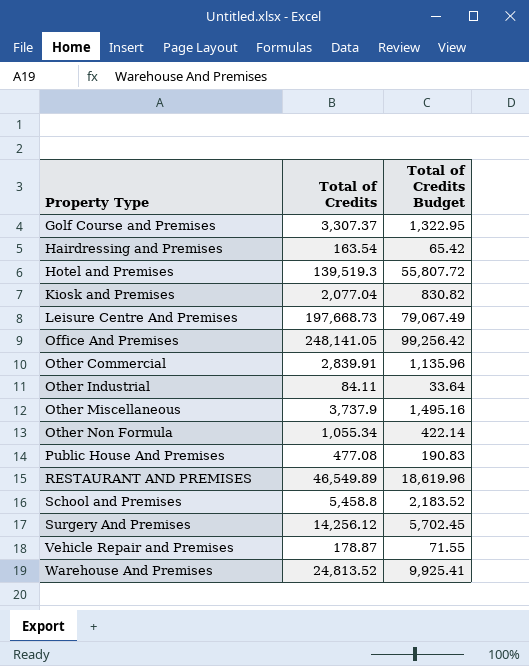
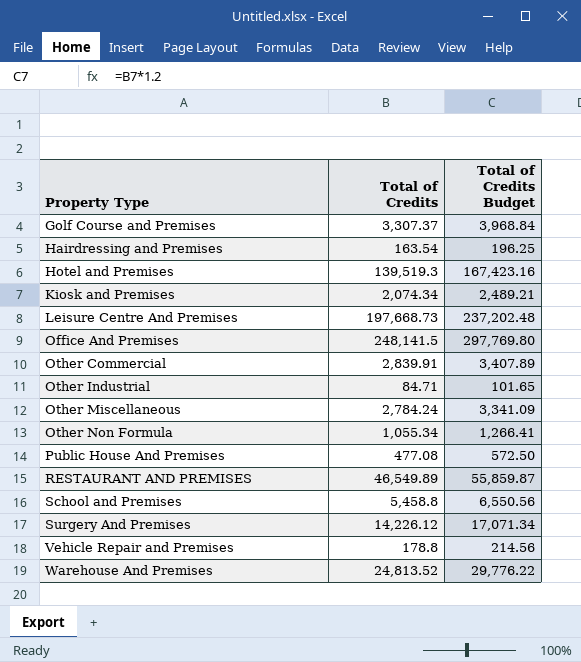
column Total of Credits Budget | formula: [Total of Credits] * 0.4 -> [Total of Credits] * 1.2
Kiosk and Premises | Total of Credits: 2,077.04 -> 2,074.34
Office And Premises | Total of Credits: 248,141.05 -> 248,141.5
Other Industrial | Total of Credits: 84.11 -> 84.71
Other Miscellaneous | Total of Credits: 3,737.9 -> 2,784.24
Surgery And Premises | Total of Credits: 14,256.12 -> 14,226.12
Vehicle Repair and Premises | Total of Credits: 178.87 -> 178.8

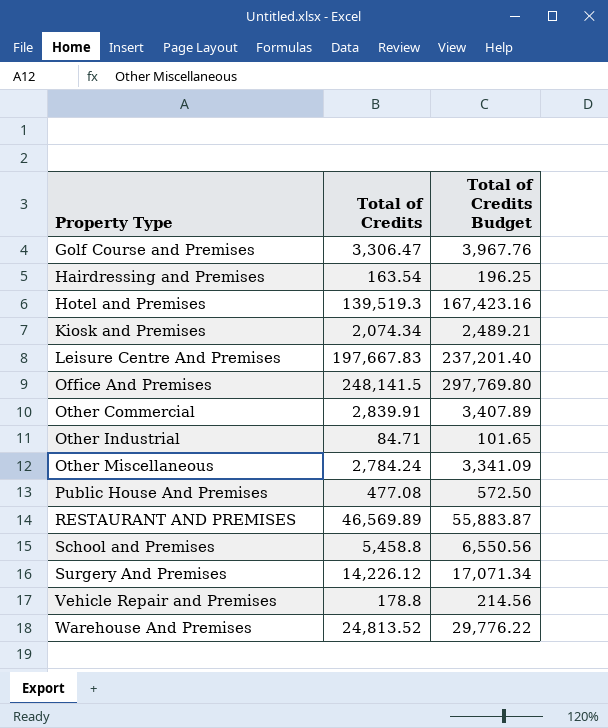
row Other Non Formula: 1,055.34 | 1,266.41 -> none
Golf Course and Premises | Total of Credits: 3,307.37 -> 3,306.47
Golf Course and Premises | Total of Credits Budget: 3,968.84 -> 3,967.76
Leisure Centre And Premises | Total of Credits: 197,668.73 -> 197,667.83
Leisure Centre And Premises | Total of Credits Budget: 237,202.48 -> 237,201.40
RESTAURANT AND PREMISES | Total of Credits: 46,549.89 -> 46,569.89
RESTAURANT AND PREMISES | Total of Credits Budget: 55,859.87 -> 55,883.87

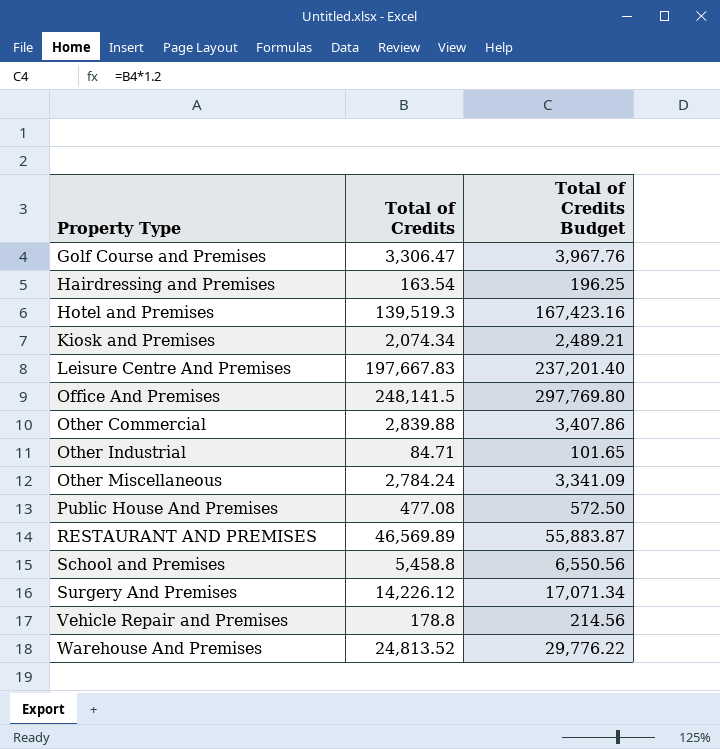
Other Commercial | Total of Credits: 2,839.91 -> 2,839.88
Other Commercial | Total of Credits Budget: 3,407.89 -> 3,407.86

